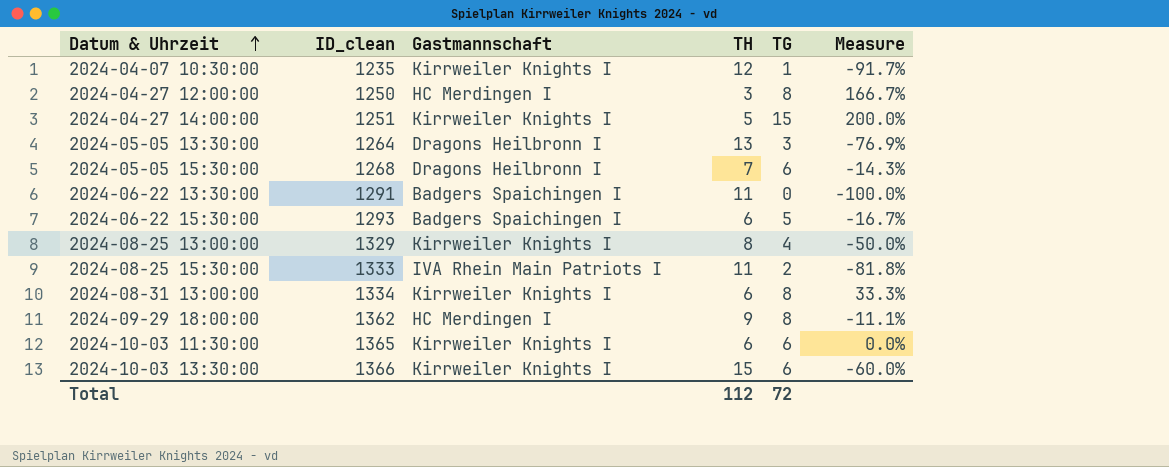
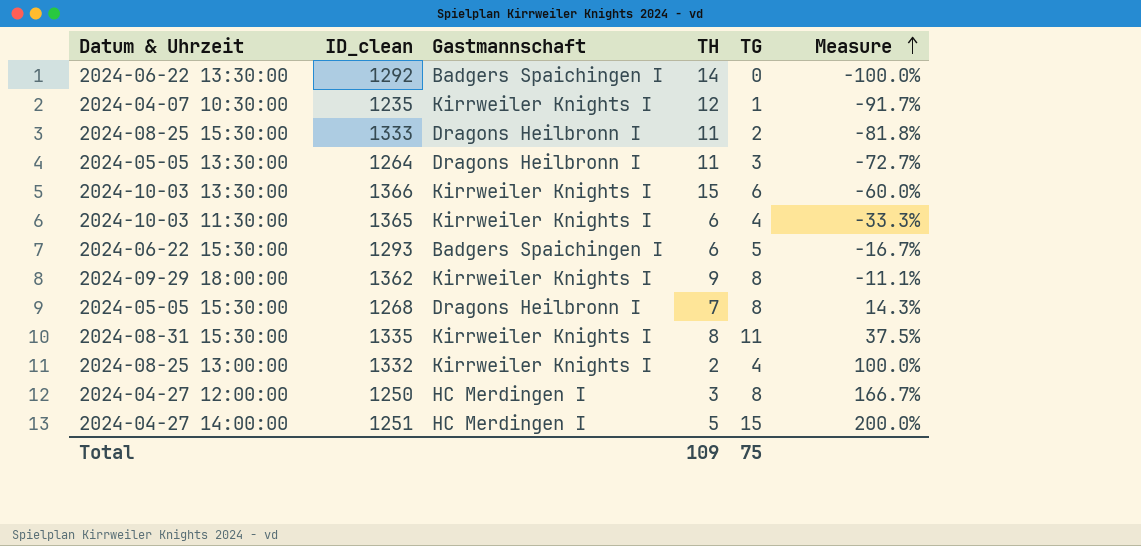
row order: Datum & Uhrzeit ascending -> Measure ascending
row 2024-08-31 13:00:00: 1334 | Kirrweiler Knights I | 6 | 8 | 33.3% -> none
2024-06-22 13:30:00 | ID_clean: 1291 -> 1292
2024-06-22 13:30:00 | TH: 11 -> 14
2024-08-25 15:30:00 | Gastmannschaft: IVA Rhein Main Patriots I -> Dragons Heilbronn I
2024-05-05 13:30:00 | TH: 13 -> 11
2024-05-05 13:30:00 | Measure: -76.9% -> -72.7%
2024-10-03 11:30:00 | TG: 6 -> 4
2024-10-03 11:30:00 | Measure: 0.0% -> -33.3%
2024-09-29 18:00:00 | Gastmannschaft: HC Merdingen I -> Kirrweiler Knights I
2024-05-05 15:30:00 | TG: 6 -> 8
2024-05-05 15:30:00 | Measure: -14.3% -> 14.3%
row 2024-08-31 15:30:00: none -> 1335 | Kirrweiler Knights I | 8 | 11 | 37.5%
2024-08-25 13:00:00 | ID_clean: 1329 -> 1332
2024-08-25 13:00:00 | TH: 8 -> 2
2024-08-25 13:00:00 | Measure: -50.0% -> 100.0%
2024-04-27 14:00:00 | Gastmannschaft: Kirrweiler Knights I -> HC Merdingen I
Total | TH: 112 -> 109
Total | TG: 72 -> 75

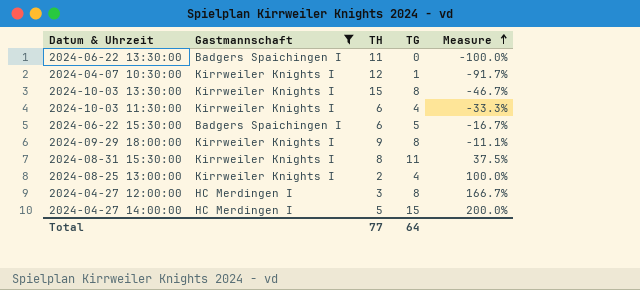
filter: none -> Gastmannschaft != Dragons Heilbronn I
column ID_clean | position: 2 -> none
2024-06-22 13:30:00 | TH: 14 -> 11
2024-10-03 13:30:00 | TG: 6 -> 8
2024-10-03 13:30:00 | Measure: -60.0% -> -46.7%
Total | TH: 109 -> 77
Total | TG: 75 -> 64

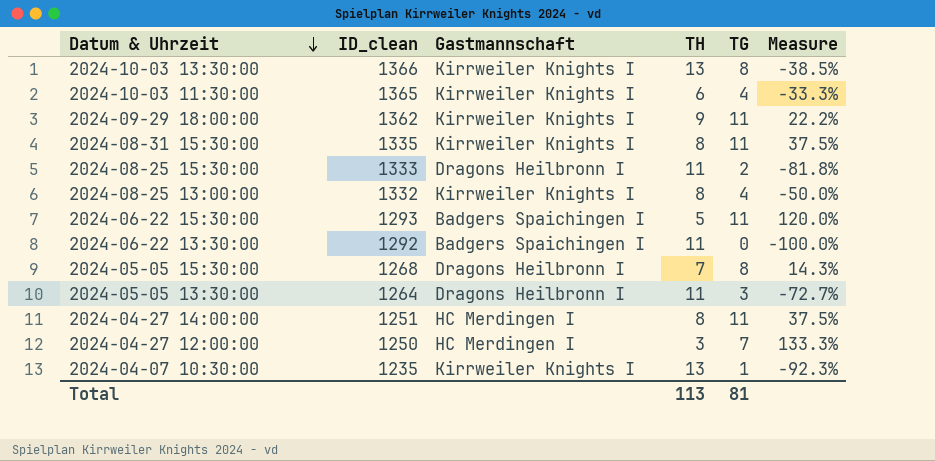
filter: Gastmannschaft != Dragons Heilbronn I -> none
row order: Measure ascending -> Datum & Uhrzeit descending
column ID_clean | position: none -> 2
2024-10-03 13:30:00 | TH: 15 -> 13
2024-10-03 13:30:00 | Measure: -46.7% -> -38.5%
2024-09-29 18:00:00 | TG: 8 -> 11
2024-09-29 18:00:00 | Measure: -11.1% -> 22.2%
2024-08-25 13:00:00 | TH: 2 -> 8
2024-08-25 13:00:00 | Measure: 100.0% -> -50.0%
2024-06-22 15:30:00 | TH: 6 -> 5
2024-06-22 15:30:00 | TG: 5 -> 11
2024-06-22 15:30:00 | Measure: -16.7% -> 120.0%
2024-04-27 14:00:00 | TH: 5 -> 8
2024-04-27 14:00:00 | TG: 15 -> 11
2024-04-27 14:00:00 | Measure: 200.0% -> 37.5%
2024-04-27 12:00:00 | TG: 8 -> 7
2024-04-27 12:00:00 | Measure: 166.7% -> 133.3%
2024-04-07 10:30:00 | TH: 12 -> 13
2024-04-07 10:30:00 | Measure: -91.7% -> -92.3%
Total | TH: 77 -> 113
Total | TG: 64 -> 81

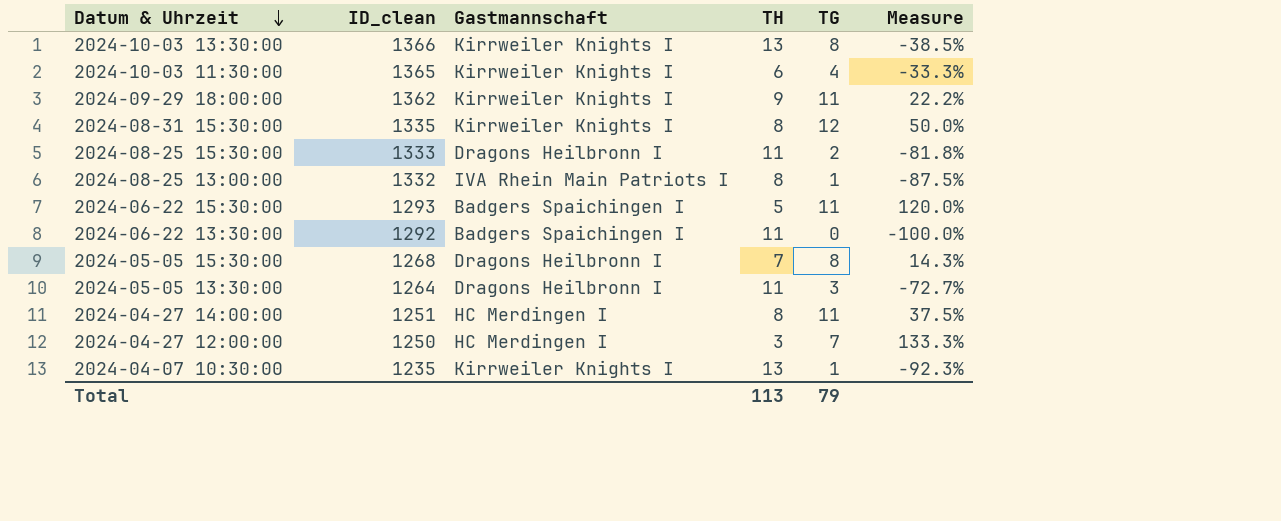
2024-08-31 15:30:00 | TG: 11 -> 12
2024-08-31 15:30:00 | Measure: 37.5% -> 50.0%
2024-08-25 13:00:00 | Gastmannschaft: Kirrweiler Knights I -> IVA Rhein Main Patriots I
2024-08-25 13:00:00 | TG: 4 -> 1
2024-08-25 13:00:00 | Measure: -50.0% -> -87.5%
Total | TG: 81 -> 79

